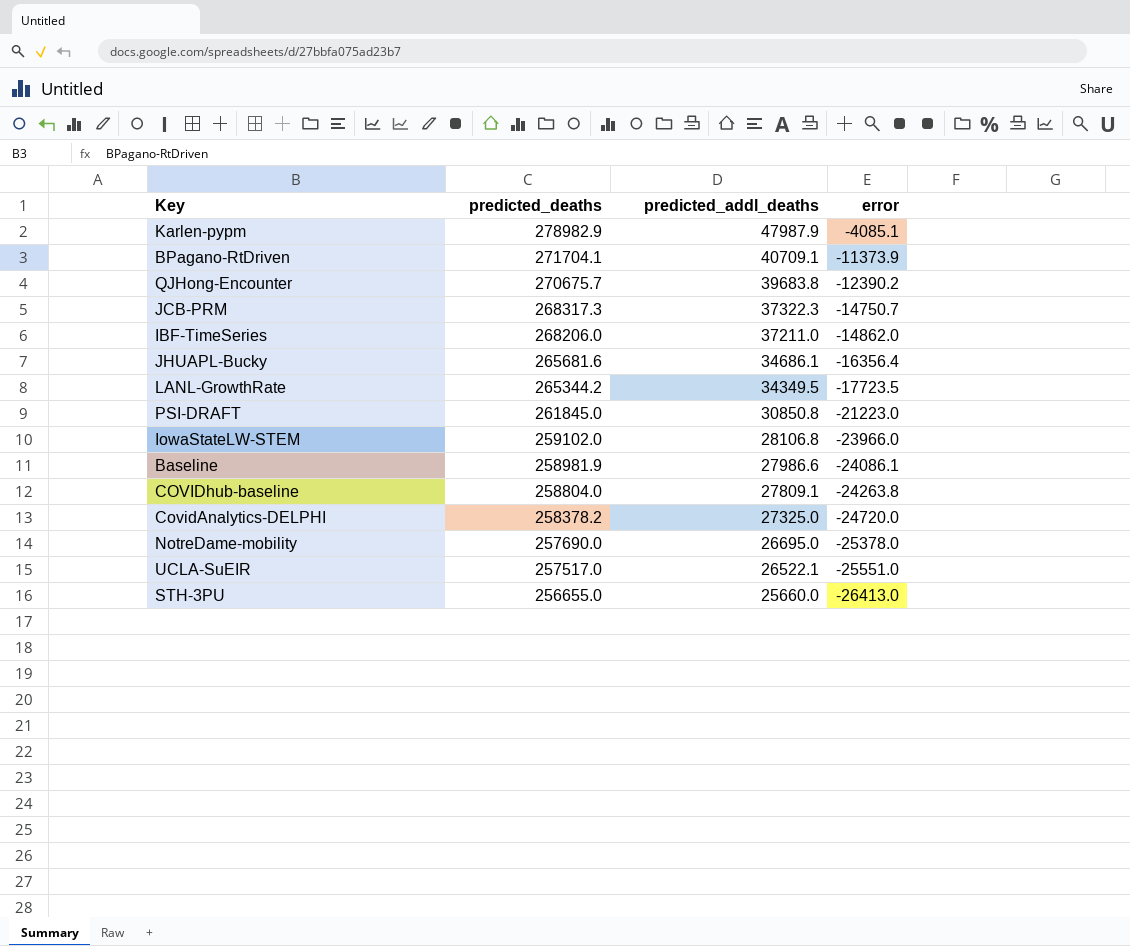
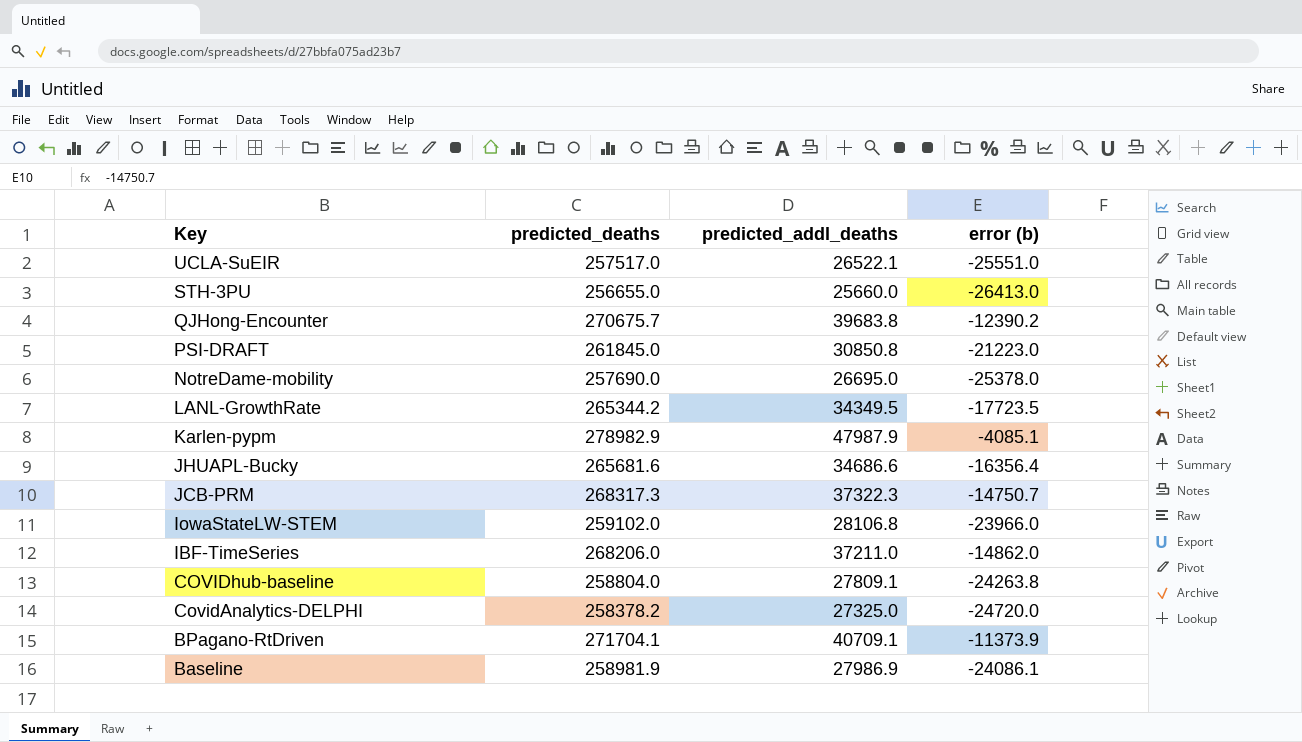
row order: predicted_deaths descending -> Key descending
column name: error -> error (b)
JHUAPL-Bucky | predicted_addl_deaths: 34686.1 -> 34686.6
Baseline | predicted_addl_deaths: 27986.6 -> 27986.9

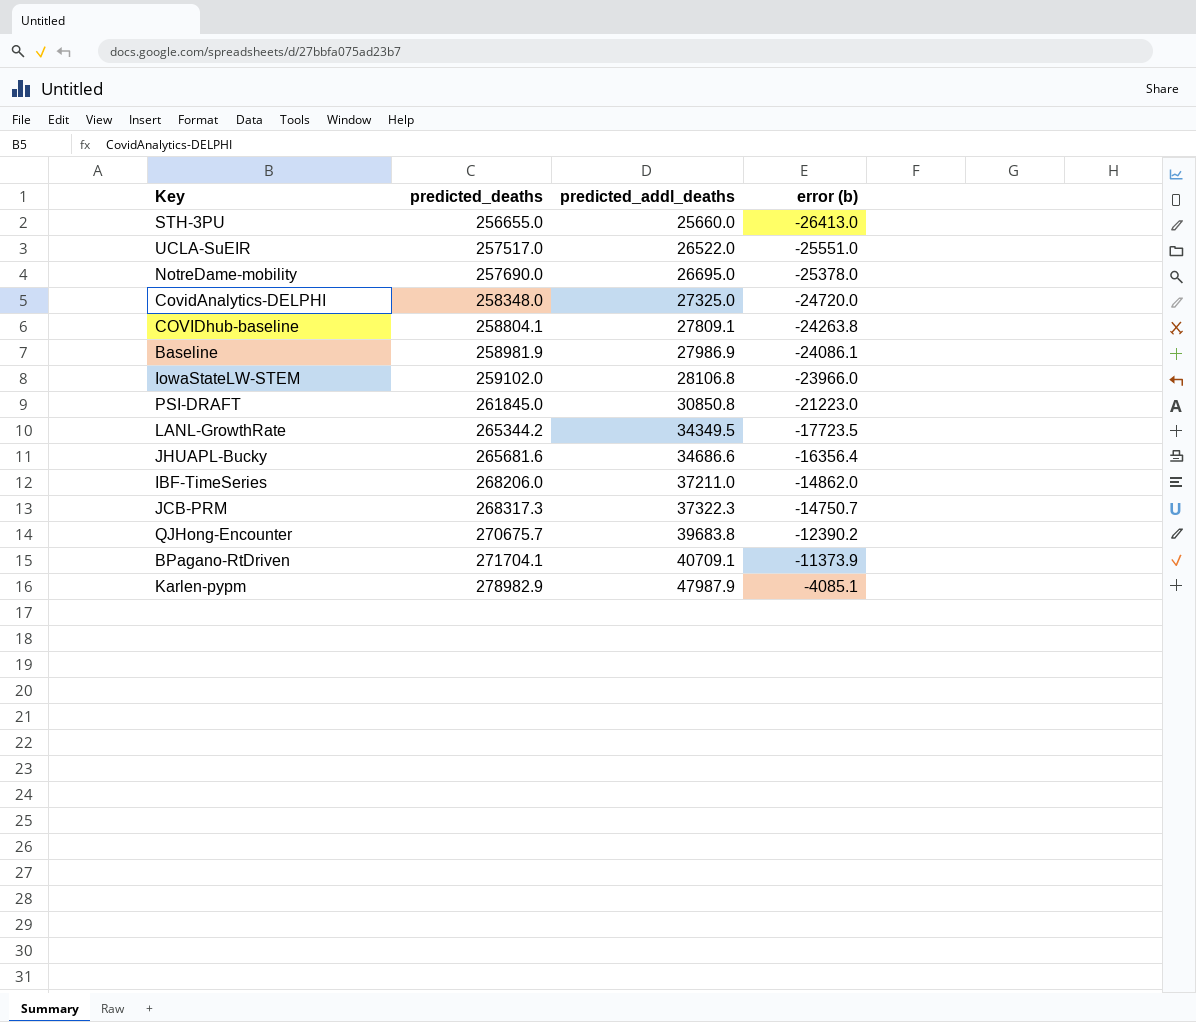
row order: Key descending -> predicted_deaths ascending
UCLA-SuEIR | predicted_addl_deaths: 26522.1 -> 26522.0
CovidAnalytics-DELPHI | predicted_deaths: 258378.2 -> 258348.0
COVIDhub-baseline | predicted_deaths: 258804.0 -> 258804.1

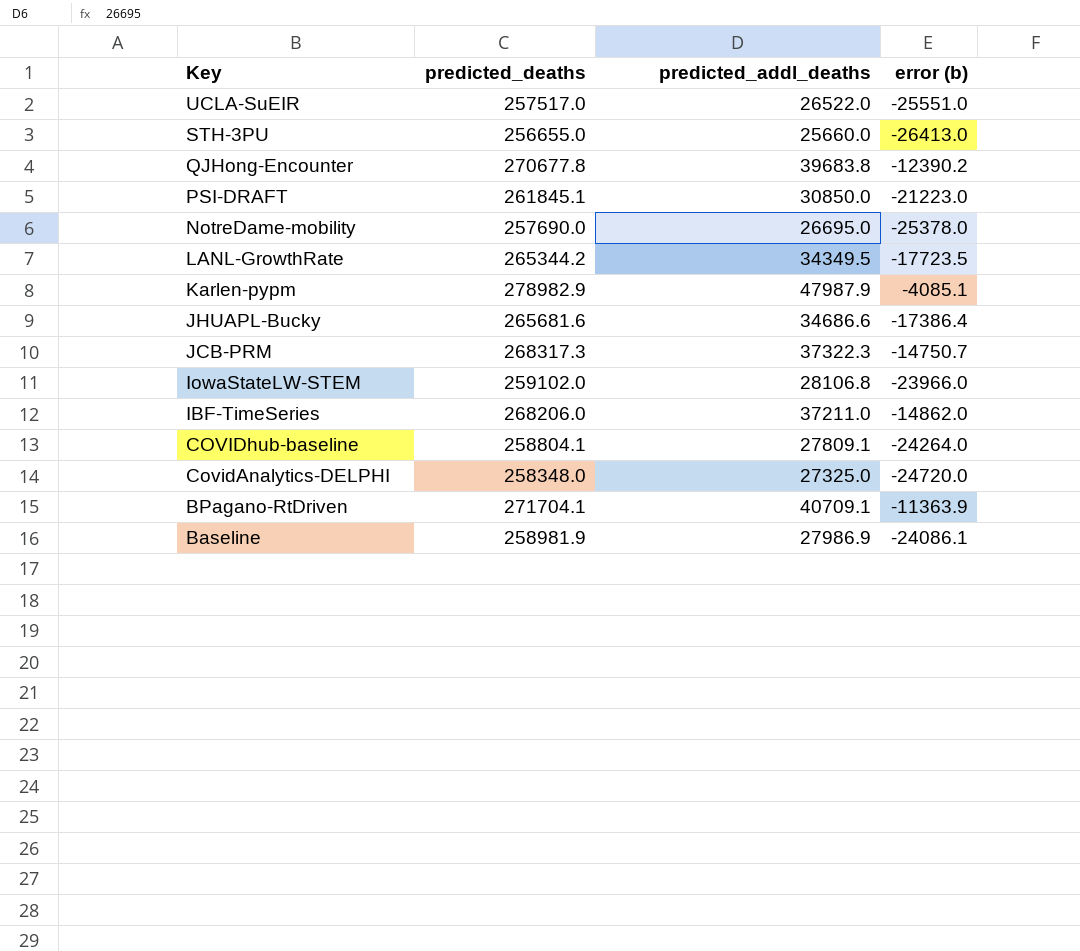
row order: predicted_deaths ascending -> Key descending
QJHong-Encounter | predicted_deaths: 270675.7 -> 270677.8
PSI-DRAFT | predicted_deaths: 261845.0 -> 261845.1
PSI-DRAFT | predicted_addl_deaths: 30850.8 -> 30850.0
JHUAPL-Bucky | error (b): -16356.4 -> -17386.4
COVIDhub-baseline | error (b): -24263.8 -> -24264.0
BPagano-RtDriven | error (b): -11373.9 -> -11363.9

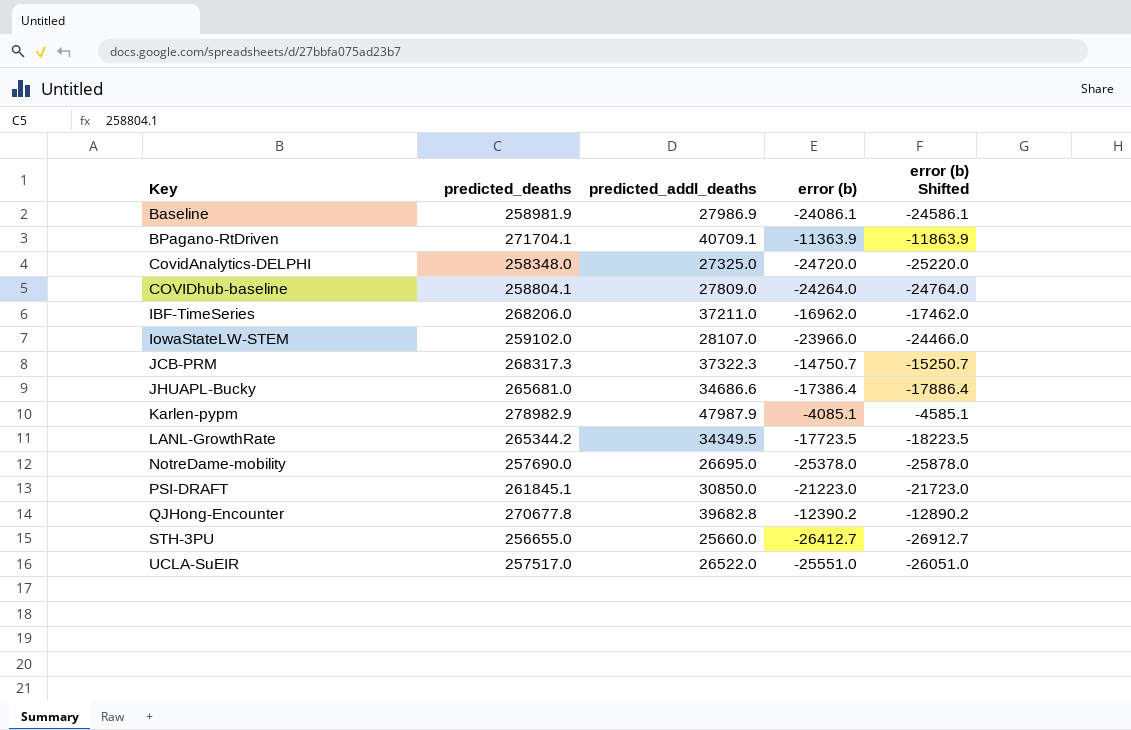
row order: Key descending -> Key ascending
column error (b) Shifted | formula: none -> [error (b)] - 500
COVIDhub-baseline | predicted_addl_deaths: 27809.1 -> 27809.0
IBF-TimeSeries | error (b): -14862.0 -> -16962.0
IowaStateLW-STEM | predicted_addl_deaths: 28106.8 -> 28107.0
JHUAPL-Bucky | predicted_deaths: 265681.6 -> 265681.0
QJHong-Encounter | predicted_addl_deaths: 39683.8 -> 39682.8
STH-3PU | error (b): -26413.0 -> -26412.7

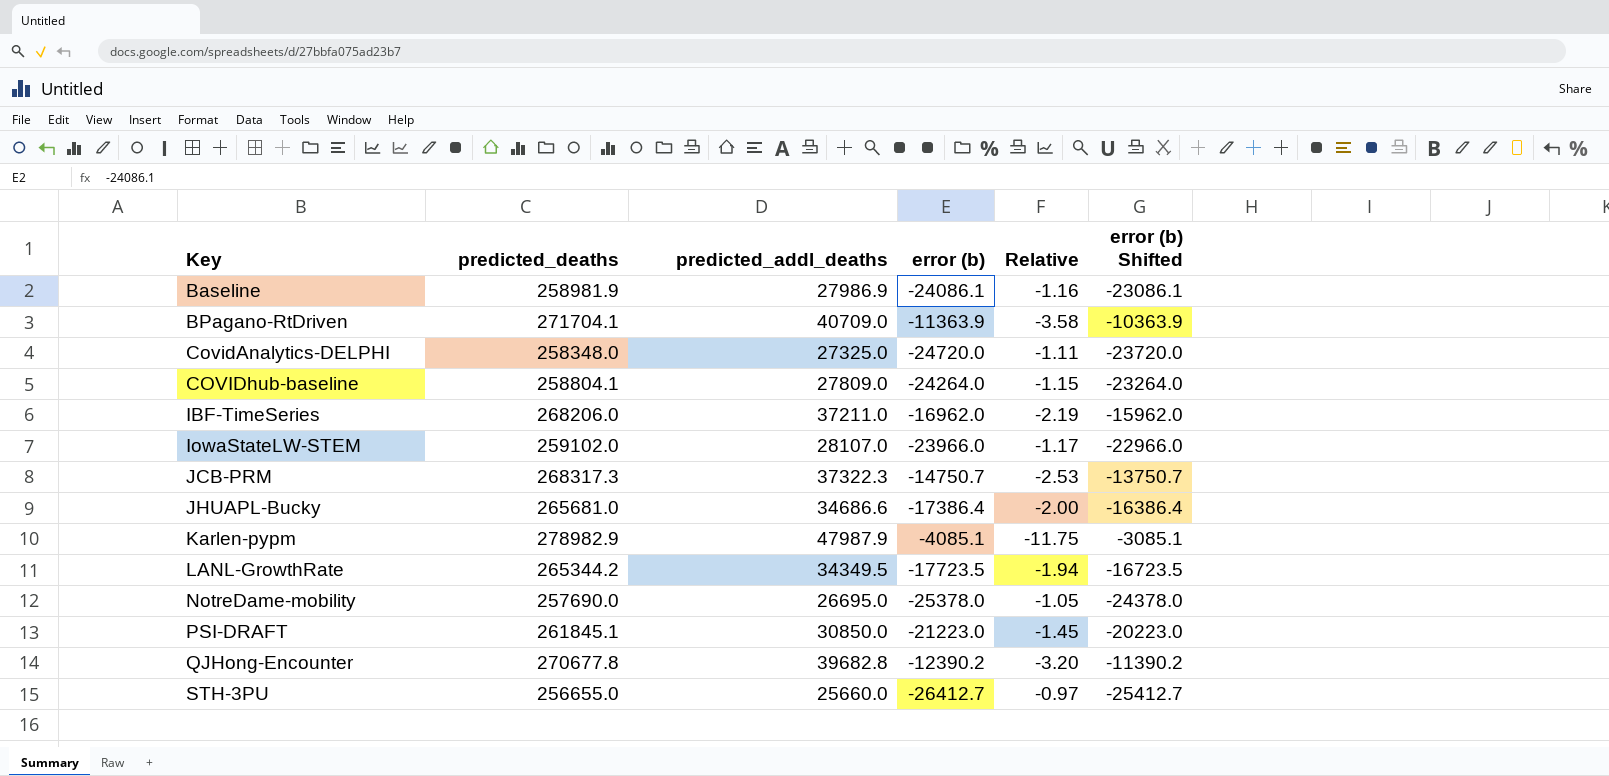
column Relative | formula: none -> [predicted_addl_deaths] / [error (b)]
column error (b) Shifted | formula: [error (b)] - 500 -> [error (b)] + 1000
row UCLA-SuEIR: 257517.0 | 26522.0 | -25551.0 | -26051.0 -> none
BPagano-RtDriven | predicted_addl_deaths: 40709.1 -> 40709.0

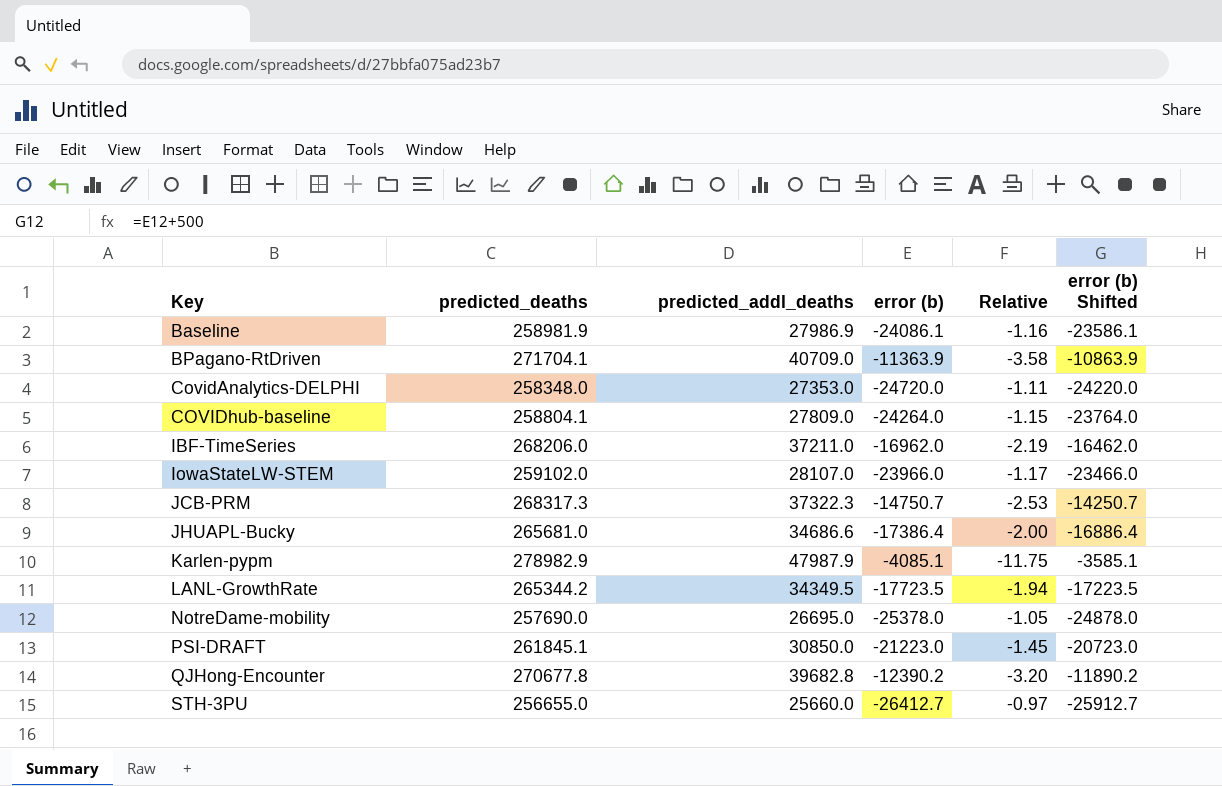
column error (b) Shifted | formula: [error (b)] + 1000 -> [error (b)] + 500
CovidAnalytics-DELPHI | predicted_addl_deaths: 27325.0 -> 27353.0

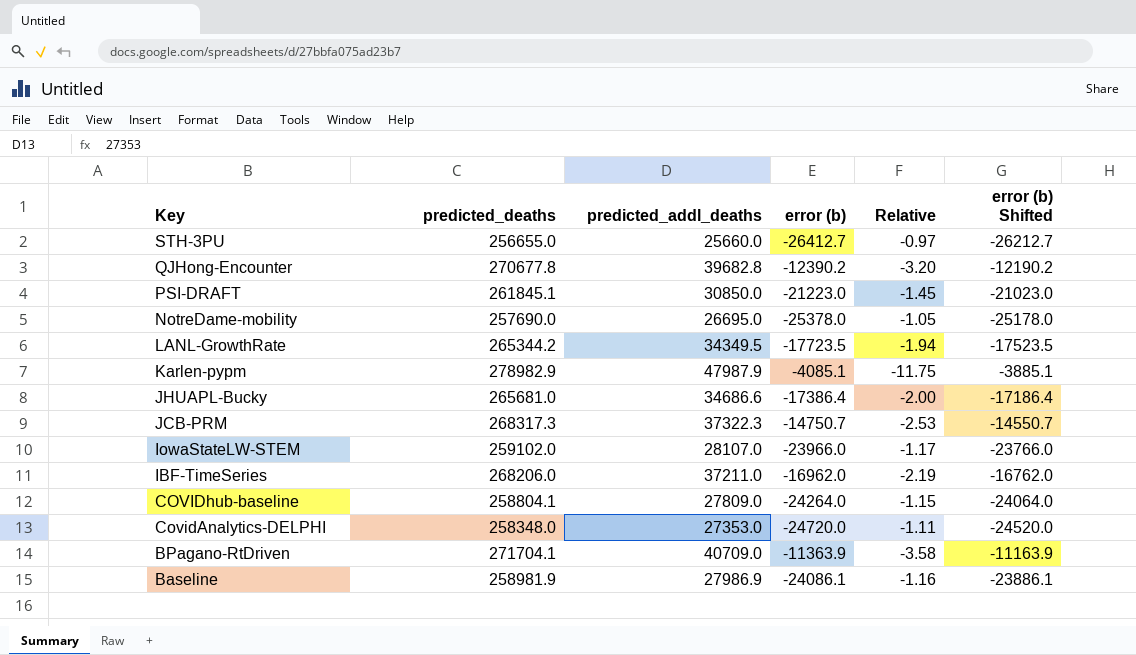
row order: Key ascending -> Key descending
column error (b) Shifted | formula: [error (b)] + 500 -> [error (b)] + 200

